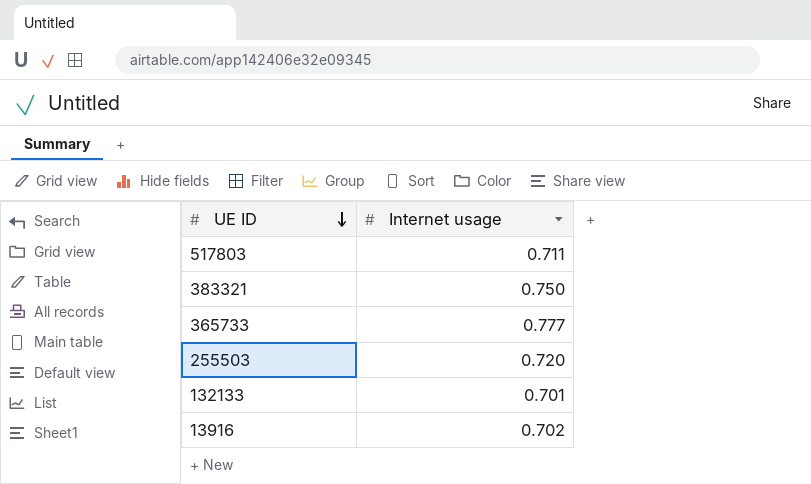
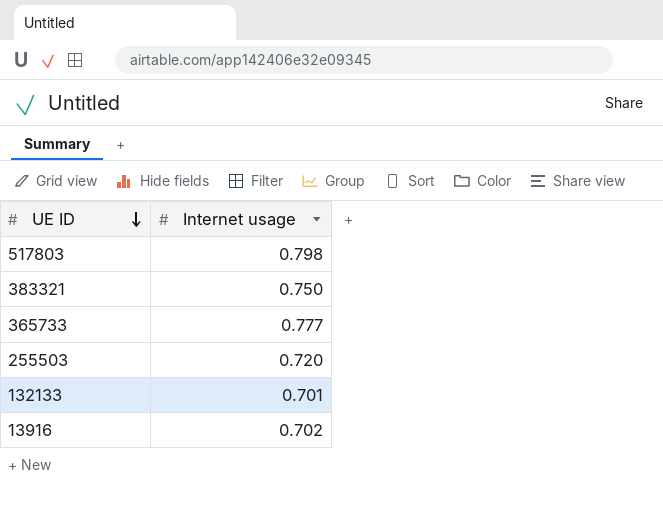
517803 | Internet usage: 0.711 -> 0.798

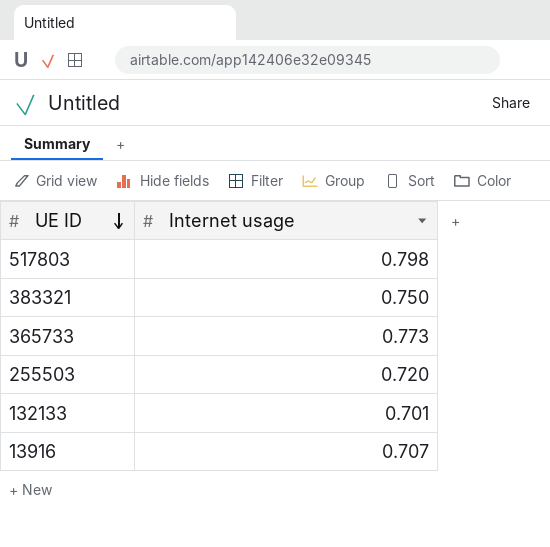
365733 | Internet usage: 0.777 -> 0.773
13916 | Internet usage: 0.702 -> 0.707

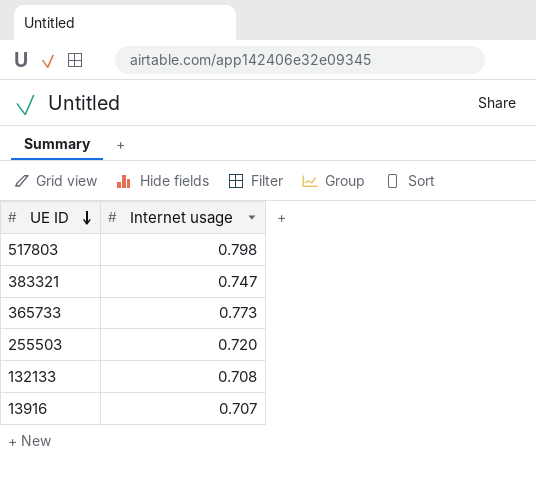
383321 | Internet usage: 0.750 -> 0.747
132133 | Internet usage: 0.701 -> 0.708

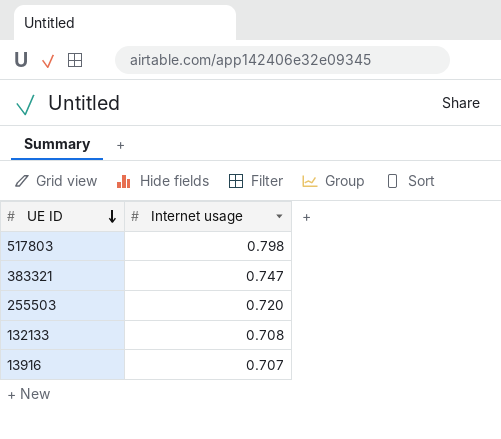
row 365733: 0.773 -> none

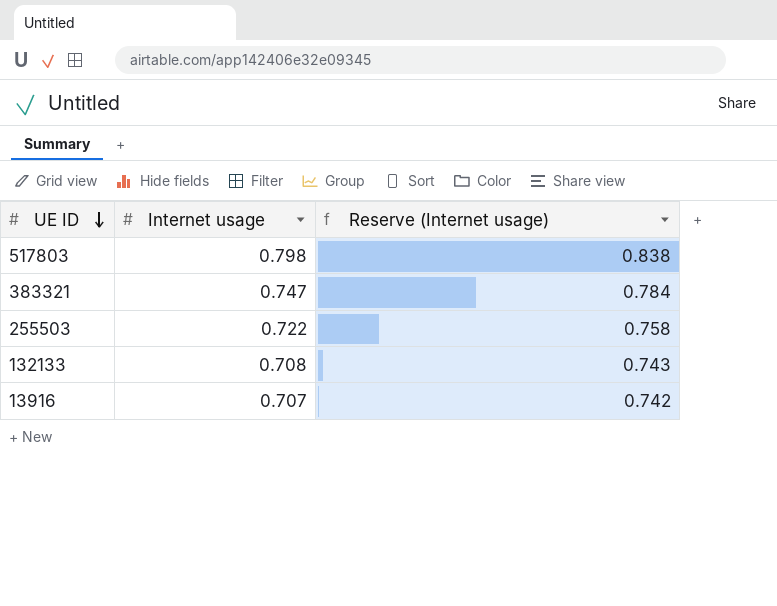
column Reserve (Internet usage) | formula: none -> [Internet usage] * 1.05
255503 | Internet usage: 0.720 -> 0.722

